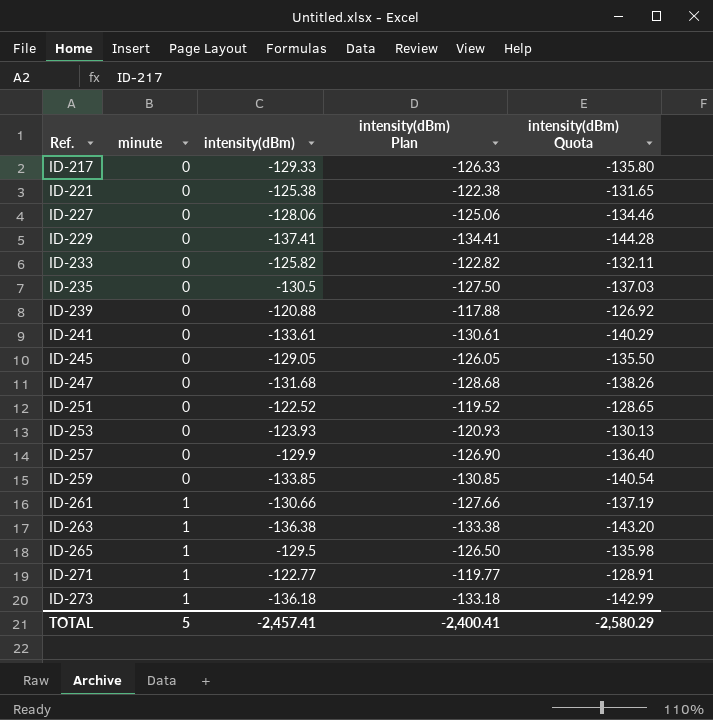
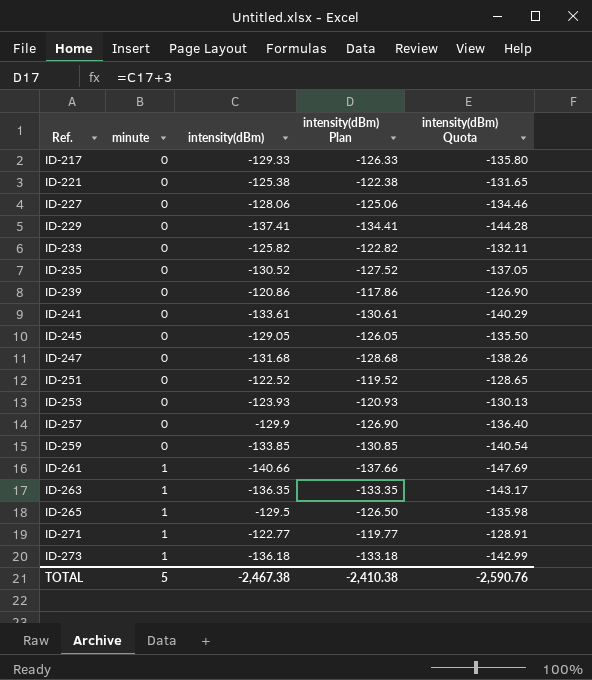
ID-235 | intensity(dBm): -130.5 -> -130.52
ID-235 | intensity(dBm) Plan: -127.50 -> -127.52
ID-235 | intensity(dBm) Quota: -137.03 -> -137.05
ID-239 | intensity(dBm): -120.88 -> -120.86
ID-239 | intensity(dBm) Plan: -117.88 -> -117.86
ID-239 | intensity(dBm) Quota: -126.92 -> -126.90
ID-261 | intensity(dBm): -130.66 -> -140.66
ID-261 | intensity(dBm) Plan: -127.66 -> -137.66
ID-261 | intensity(dBm) Quota: -137.19 -> -147.69
ID-263 | intensity(dBm): -136.38 -> -136.35
ID-263 | intensity(dBm) Plan: -133.38 -> -133.35
ID-263 | intensity(dBm) Quota: -143.20 -> -143.17
TOTAL | intensity(dBm): -2,457.41 -> -2,467.38
TOTAL | intensity(dBm) Plan: -2,400.41 -> -2,410.38
TOTAL | intensity(dBm) Quota: -2,580.29 -> -2,590.76

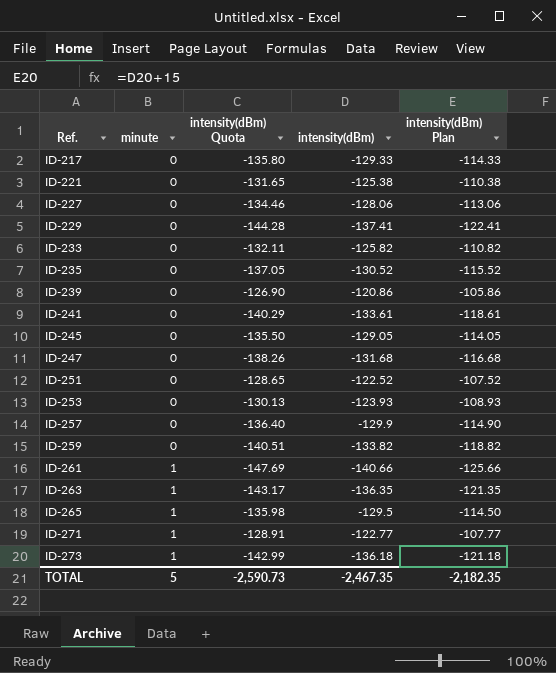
column intensity(dBm) Quota | position: 5 -> 3
column intensity(dBm) Plan | formula: [intensity(dBm)] + 3 -> [intensity(dBm)] + 15
ID-259 | intensity(dBm) Quota: -140.54 -> -140.51
ID-259 | intensity(dBm): -133.85 -> -133.82
TOTAL | intensity(dBm) Quota: -2,590.76 -> -2,590.73
TOTAL | intensity(dBm): -2,467.38 -> -2,467.35
TOTAL | intensity(dBm) Plan: -2,410.38 -> -2,182.35

